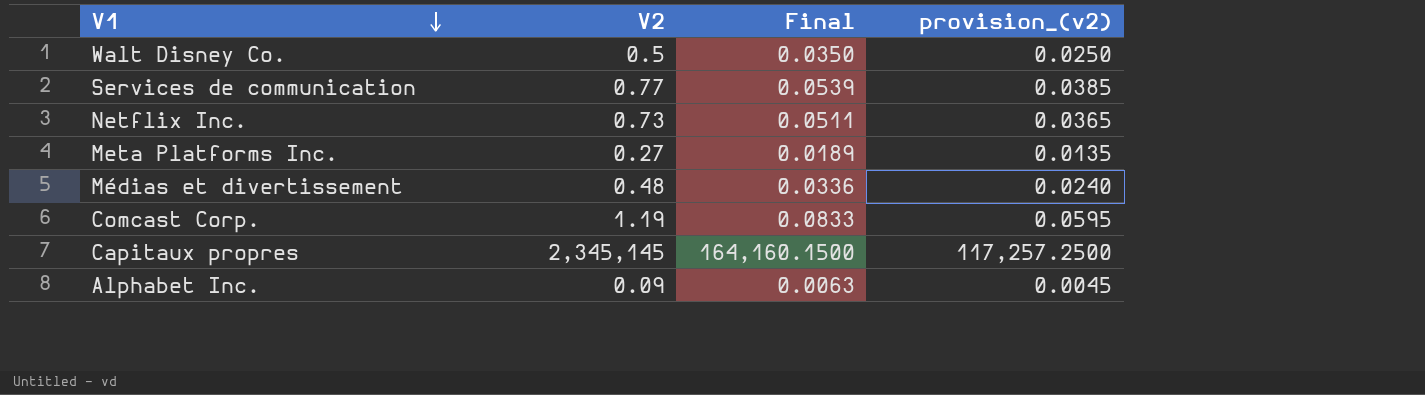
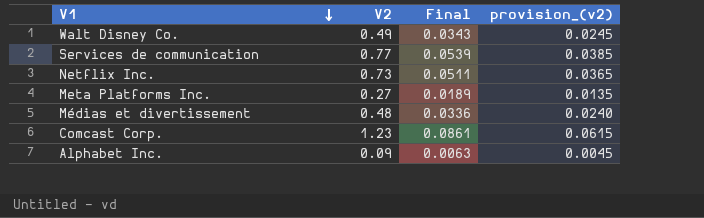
row Capitaux propres: 2,345,145 | 164,160.1500 | 117,257.2500 -> none
Walt Disney Co. | V2: 0.5 -> 0.49
Walt Disney Co. | Final: 0.0350 -> 0.0343
Walt Disney Co. | provision_(v2): 0.0250 -> 0.0245
Comcast Corp. | V2: 1.19 -> 1.23
Comcast Corp. | Final: 0.0833 -> 0.0861
Comcast Corp. | provision_(v2): 0.0595 -> 0.0615

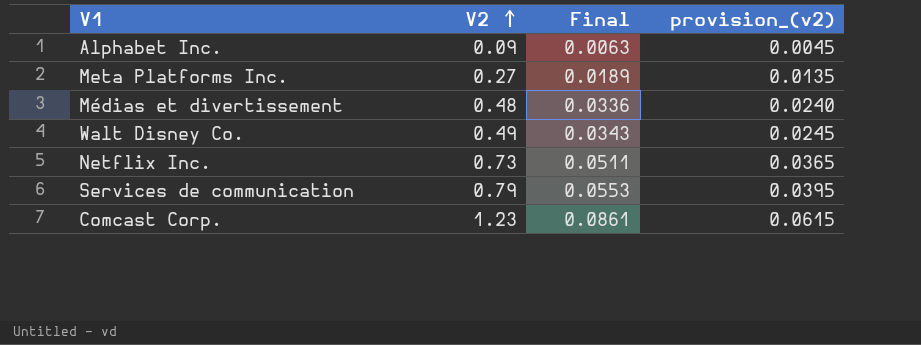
row order: V1 descending -> V2 ascending
Services de communication | V2: 0.77 -> 0.79
Services de communication | Final: 0.0539 -> 0.0553
Services de communication | provision_(v2): 0.0385 -> 0.0395

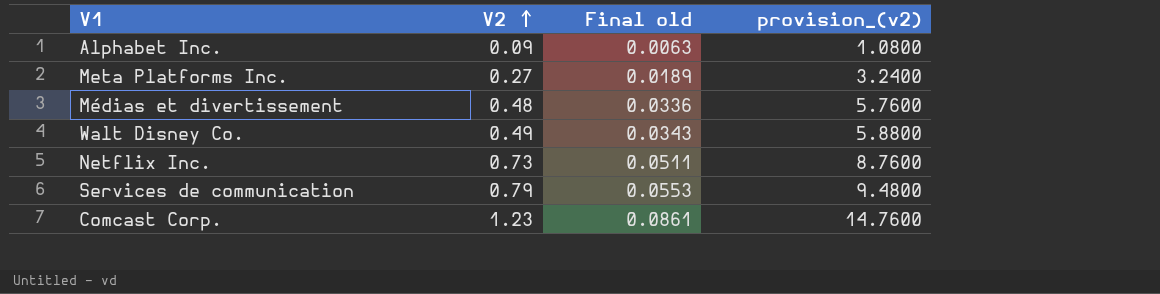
column name: Final -> Final old
column provision_(v2) | formula: [V2] * 0.05 -> [V2] * 12

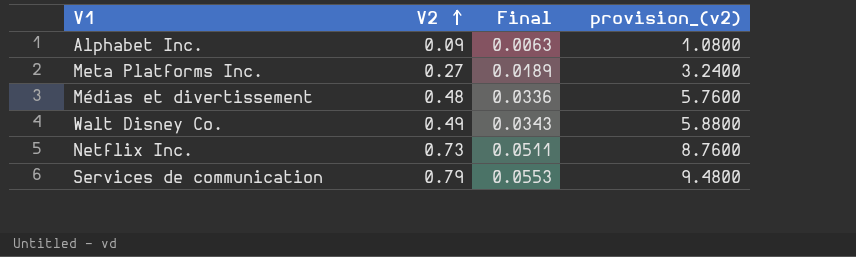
column name: Final old -> Final
row Comcast Corp.: 1.23 | 0.0861 | 14.7600 -> none

